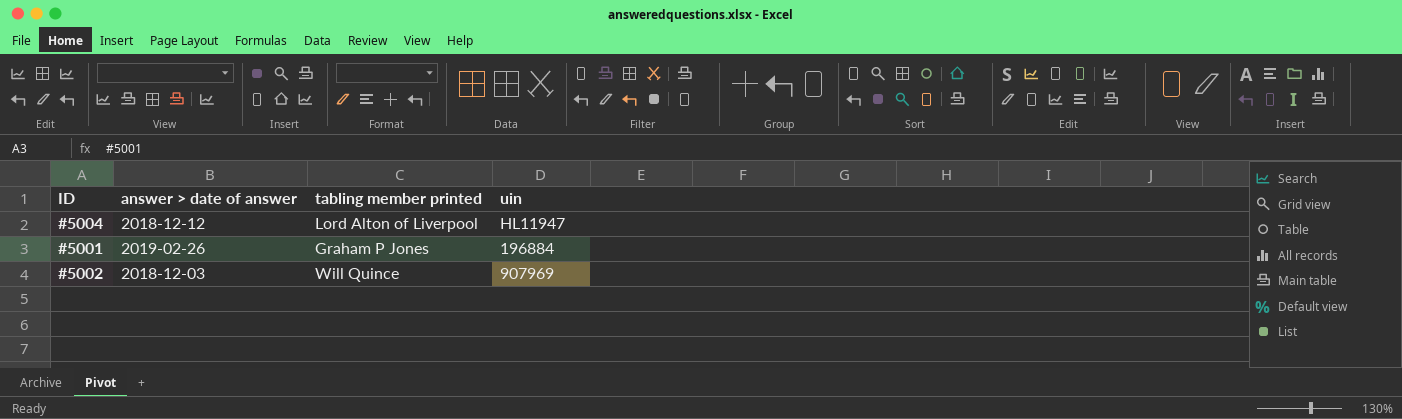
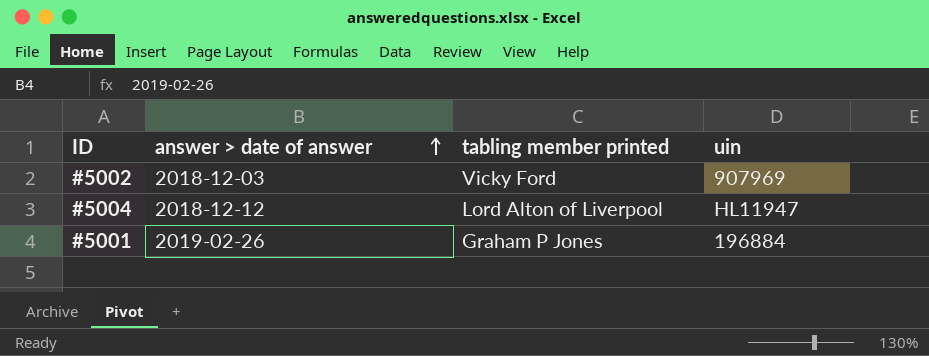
row order: none -> answer > date of answer ascending
#5002 | tabling member printed: Will Quince -> Vicky Ford

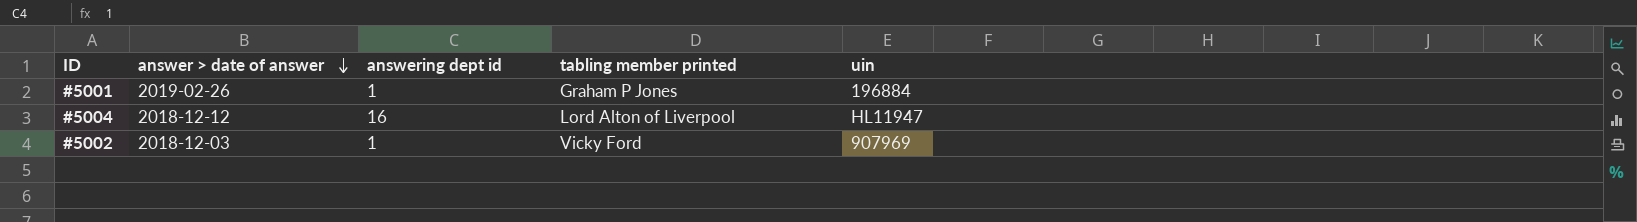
row order: answer > date of answer ascending -> answer > date of answer descending
column answering dept id | position: none -> 3

